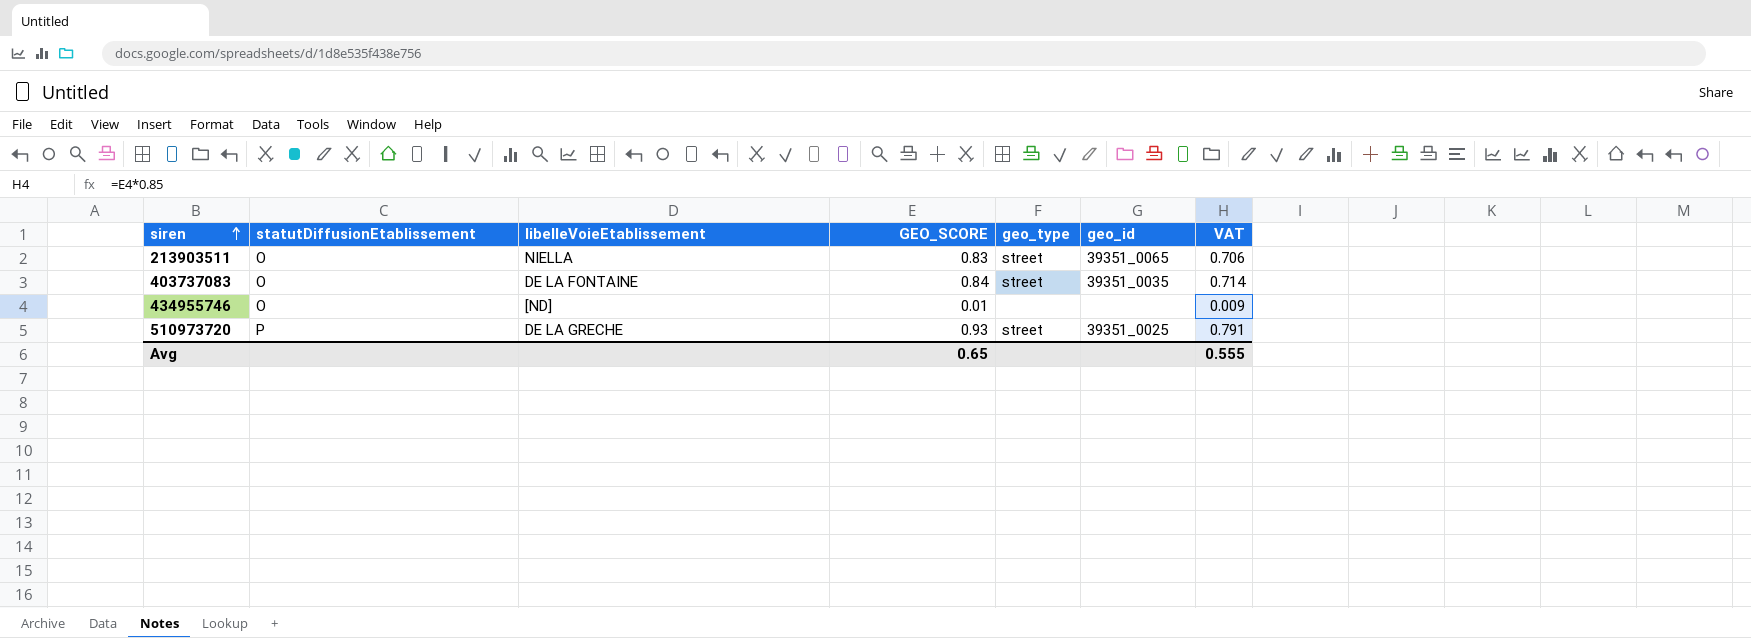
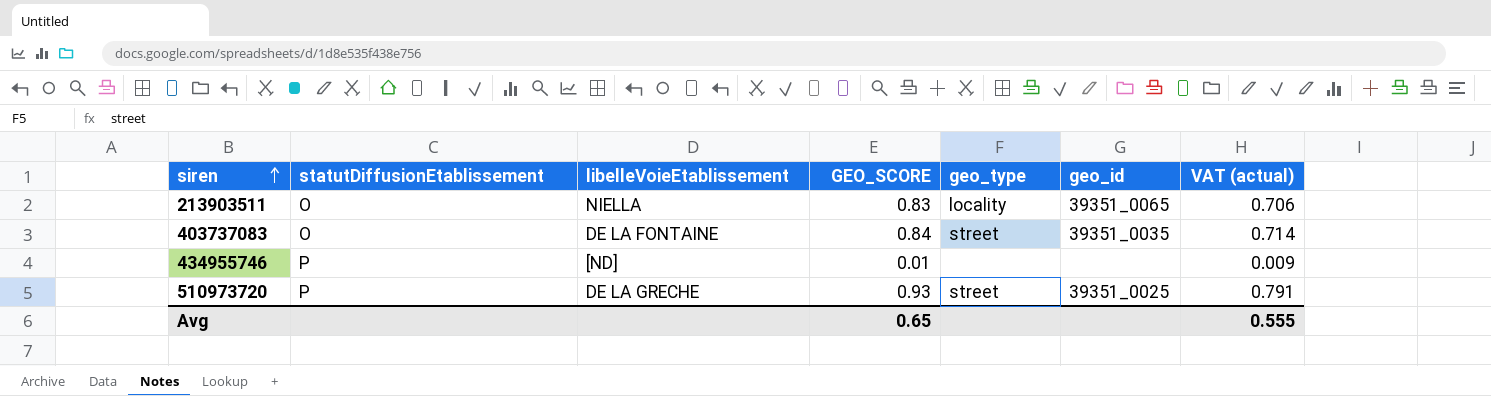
column name: VAT -> VAT (actual)
213903511 | geo_type: street -> locality
434955746 | statutDiffusionEtablissement: O -> P

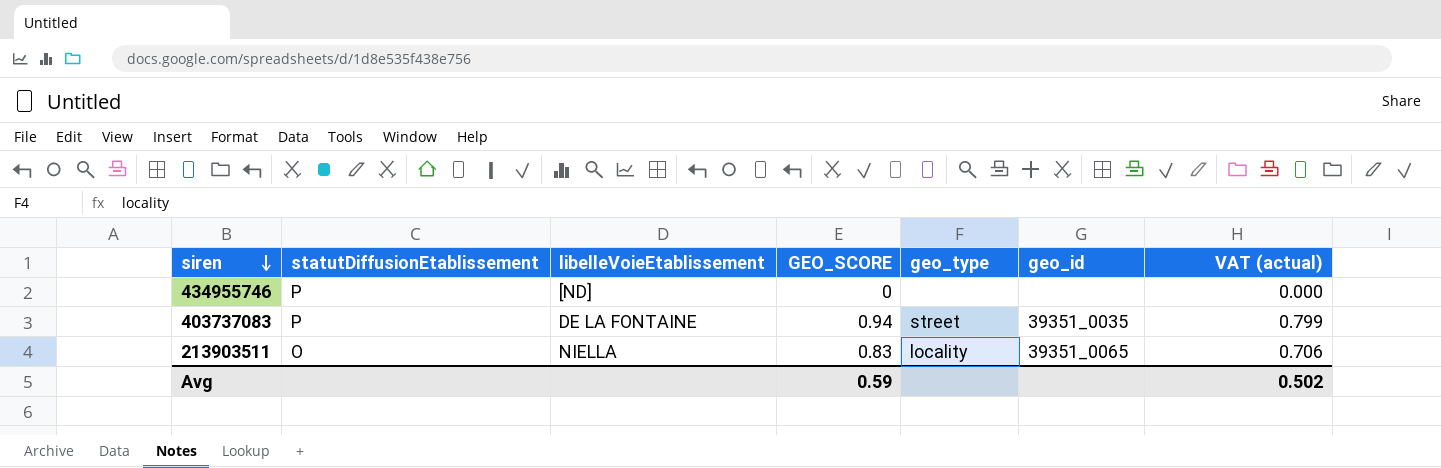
row order: siren ascending -> siren descending
row 510973720: P | DE LA GRECHE | 0.93 | street | 39351_0025 | 0.791 -> none
434955746 | GEO_SCORE: 0.01 -> 0
434955746 | VAT (actual): 0.009 -> 0.000
403737083 | statutDiffusionEtablissement: O -> P
403737083 | GEO_SCORE: 0.84 -> 0.94
403737083 | VAT (actual): 0.714 -> 0.799
Avg | GEO_SCORE: 0.65 -> 0.59
Avg | VAT (actual): 0.555 -> 0.502

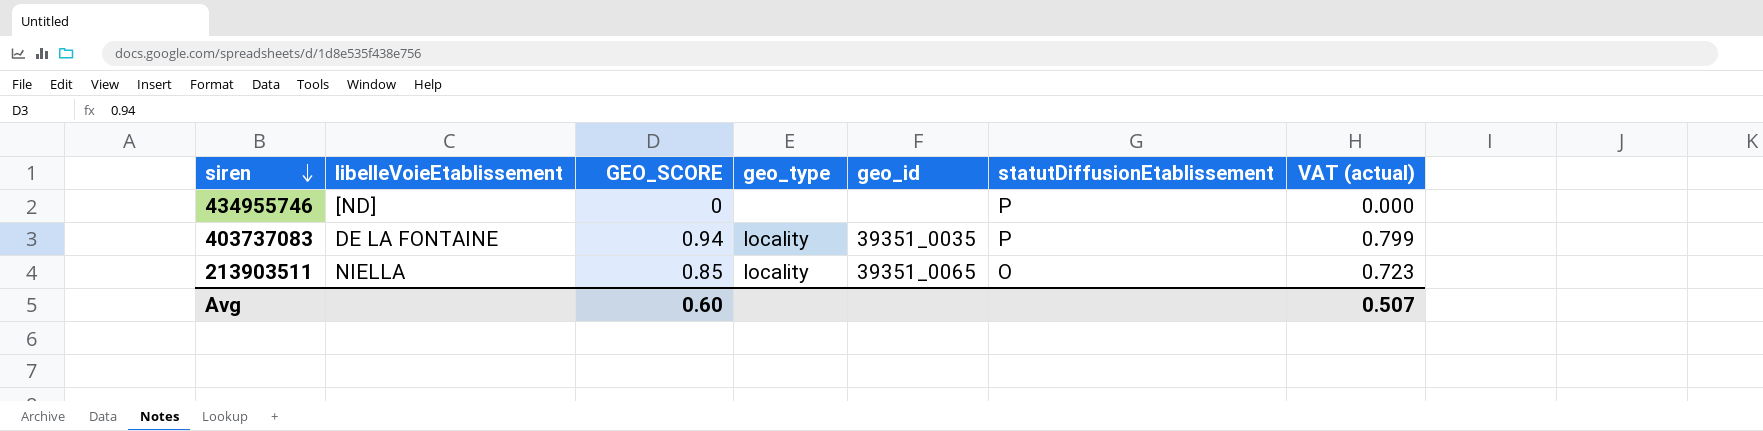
column statutDiffusionEtablissement | position: 2 -> 6
403737083 | geo_type: street -> locality
213903511 | GEO_SCORE: 0.83 -> 0.85
213903511 | VAT (actual): 0.706 -> 0.723
Avg | GEO_SCORE: 0.59 -> 0.60
Avg | VAT (actual): 0.502 -> 0.507

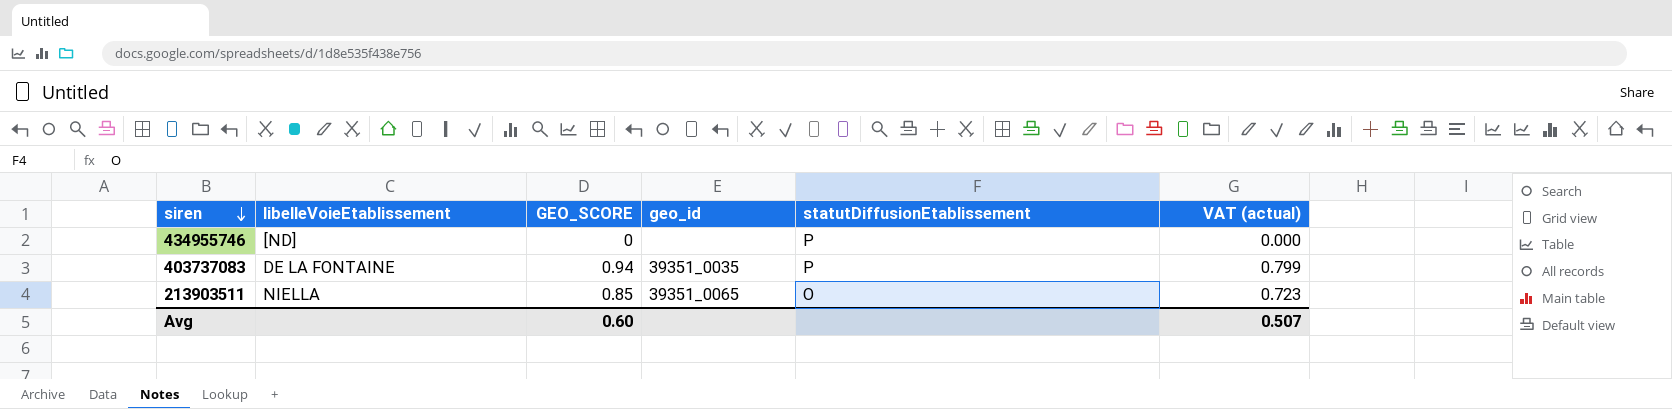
column geo_type | position: 4 -> none

